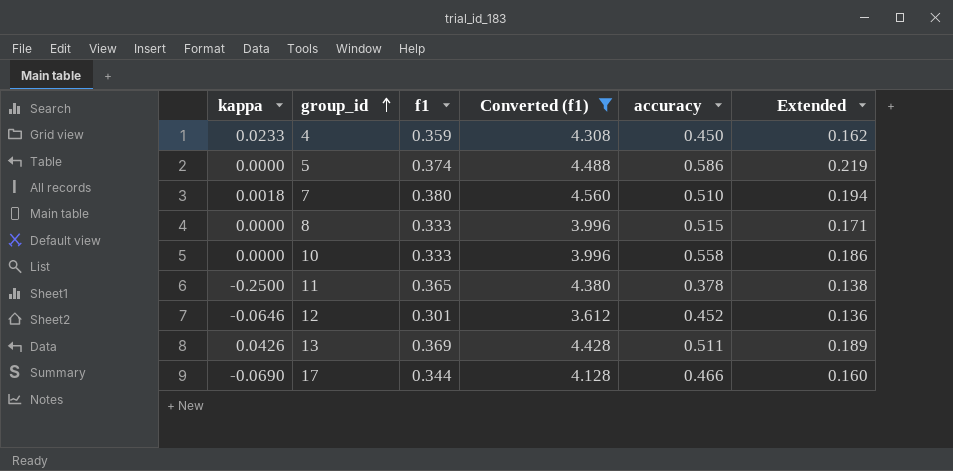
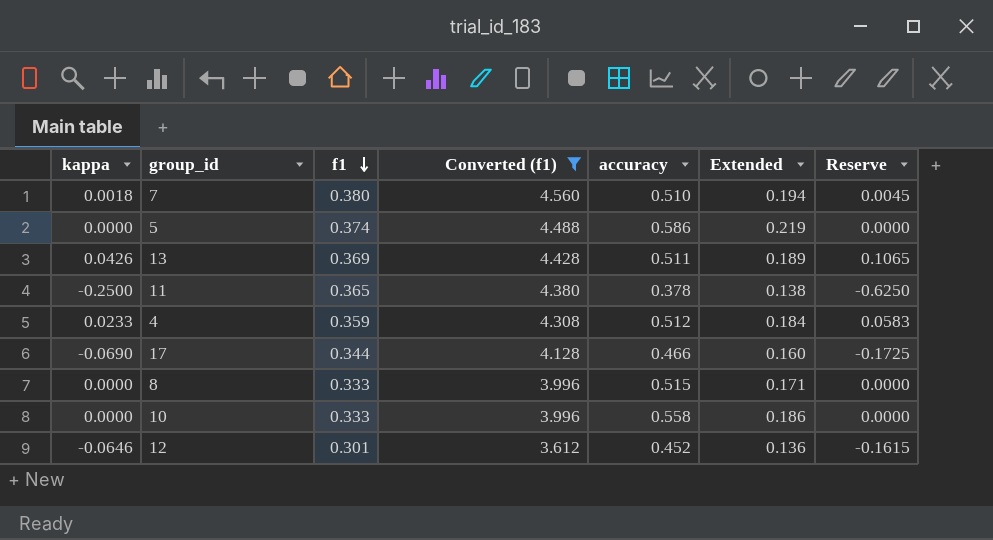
row order: group_id ascending -> f1 descending
column Reserve | formula: none -> [kappa] * 2.5
4 | accuracy: 0.450 -> 0.512
4 | Extended: 0.162 -> 0.184

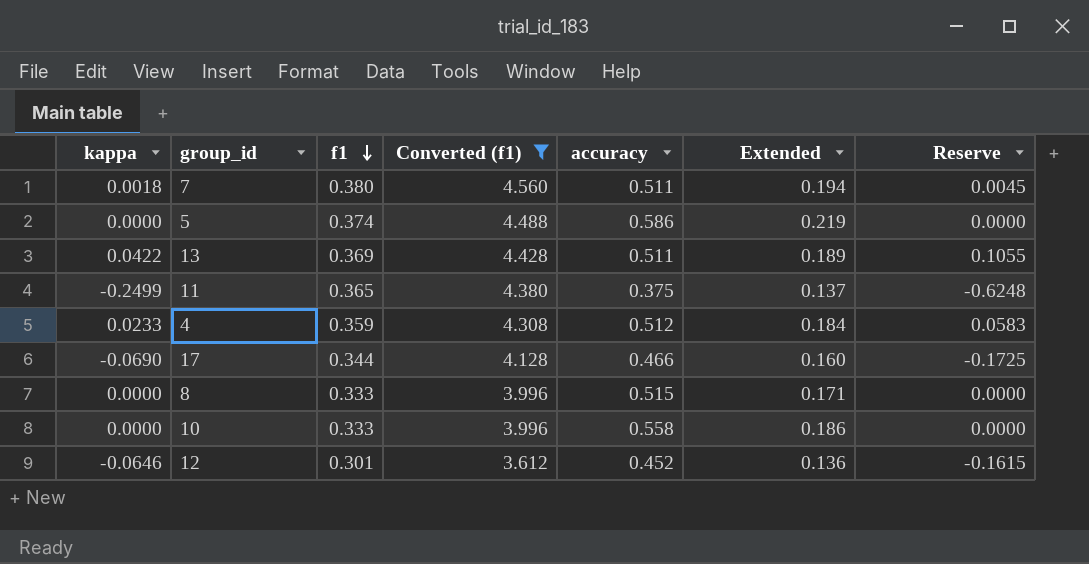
7 | accuracy: 0.510 -> 0.511
13 | kappa: 0.0426 -> 0.0422
13 | Reserve: 0.1065 -> 0.1055
11 | kappa: -0.2500 -> -0.2499
11 | accuracy: 0.378 -> 0.375
11 | Extended: 0.138 -> 0.137
11 | Reserve: -0.6250 -> -0.6248

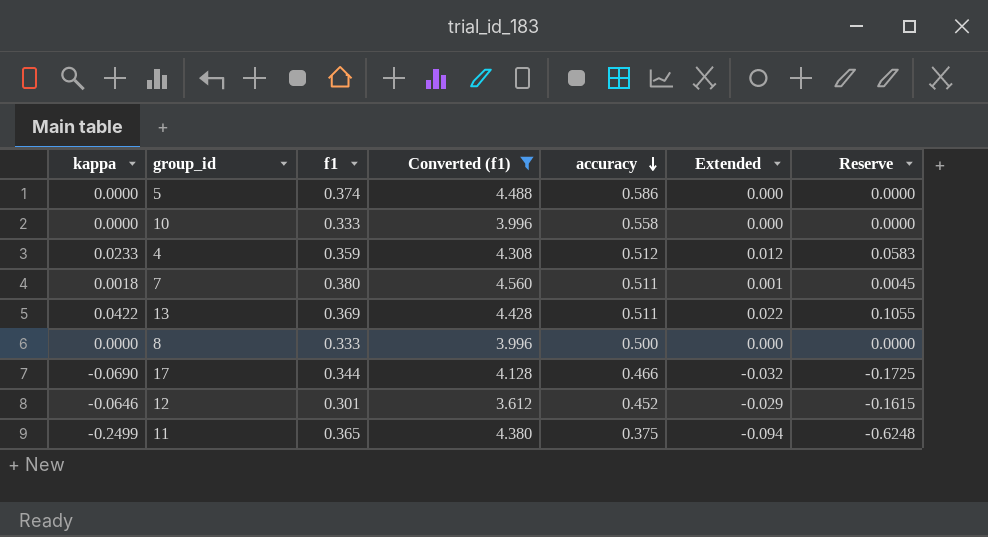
row order: f1 descending -> accuracy descending
column Extended | formula: [f1] * [accuracy] -> [kappa] * [accuracy]
8 | accuracy: 0.515 -> 0.500

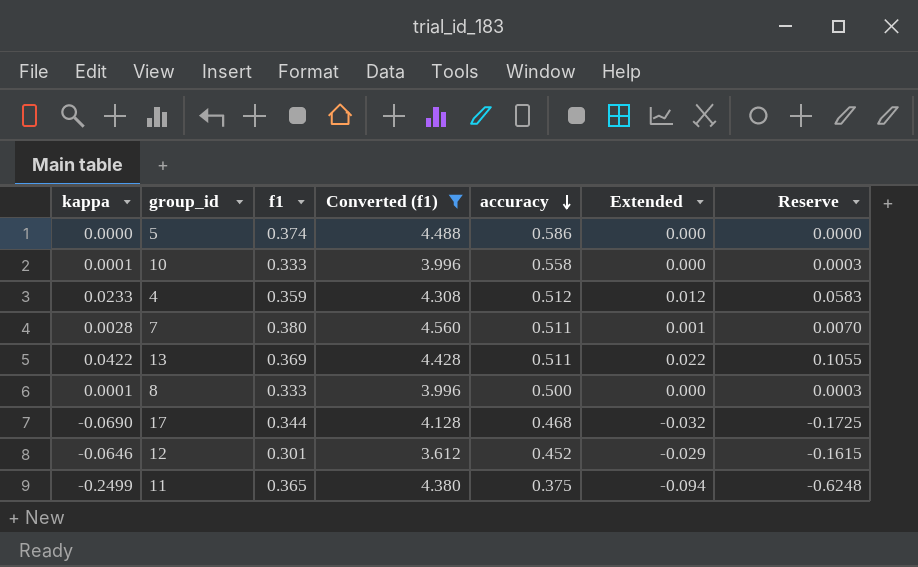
10 | kappa: 0.0000 -> 0.0001
10 | Reserve: 0.0000 -> 0.0003
7 | kappa: 0.0018 -> 0.0028
7 | Reserve: 0.0045 -> 0.0070
8 | kappa: 0.0000 -> 0.0001
8 | Reserve: 0.0000 -> 0.0003
17 | accuracy: 0.466 -> 0.468

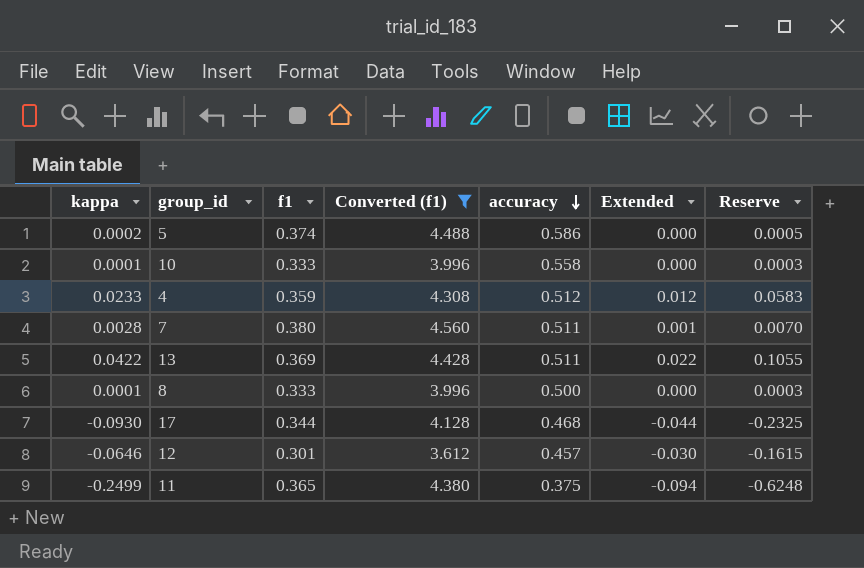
5 | kappa: 0.0000 -> 0.0002
5 | Reserve: 0.0000 -> 0.0005
17 | kappa: -0.0690 -> -0.0930
17 | Extended: -0.032 -> -0.044
17 | Reserve: -0.1725 -> -0.2325
12 | accuracy: 0.452 -> 0.457
12 | Extended: -0.029 -> -0.030

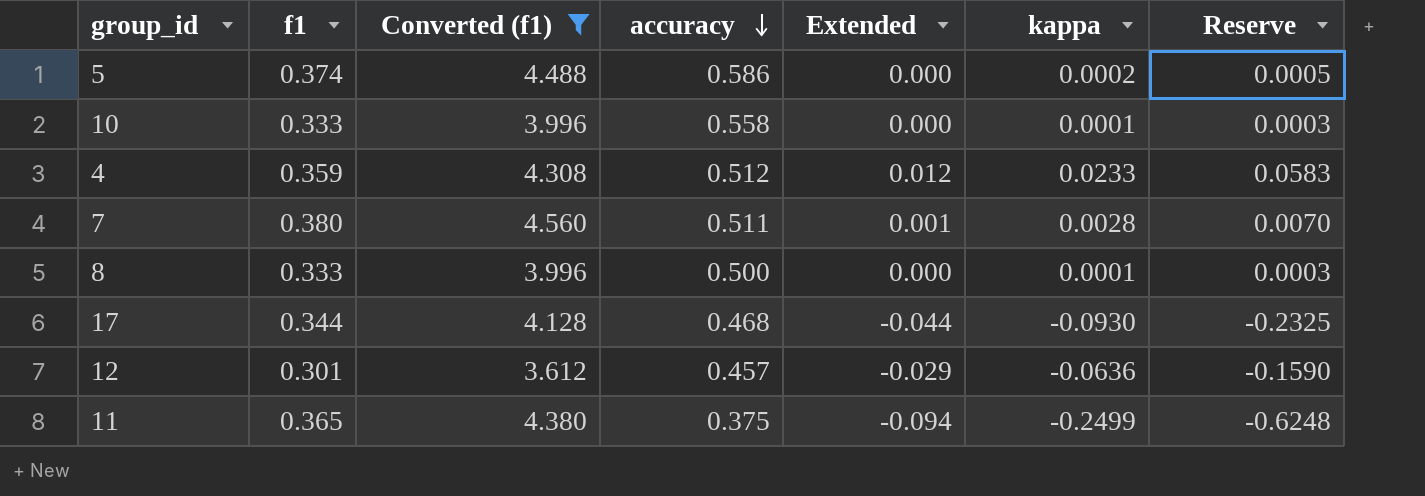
column kappa | position: 1 -> 6
row 13: 0.0422 | 0.369 | 4.428 | 0.511 | 0.022 | 0.1055 -> none
12 | Extended: -0.030 -> -0.029
12 | kappa: -0.0646 -> -0.0636
12 | Reserve: -0.1615 -> -0.1590

